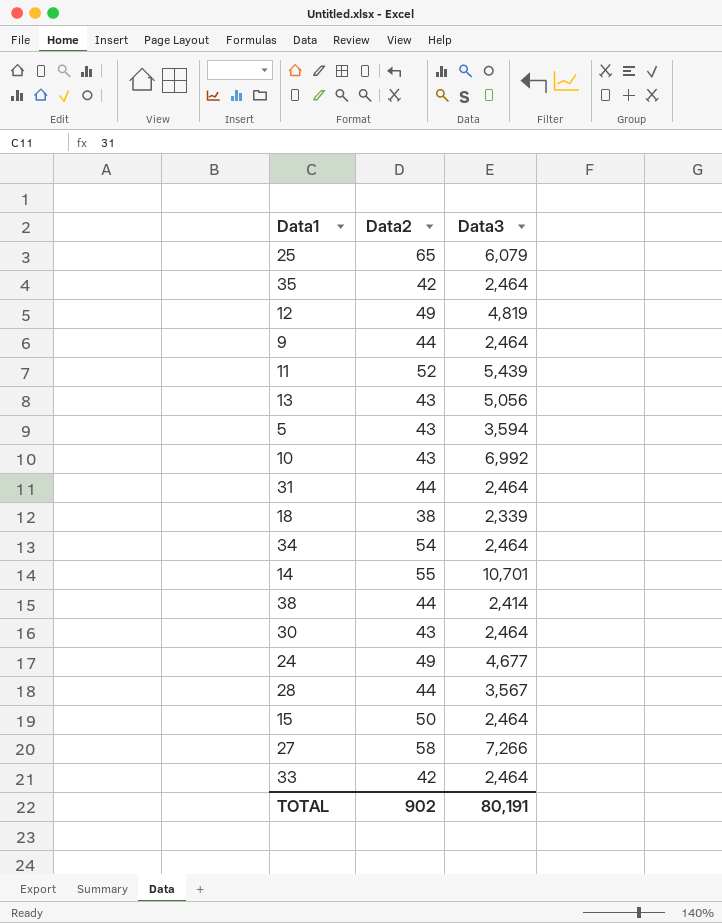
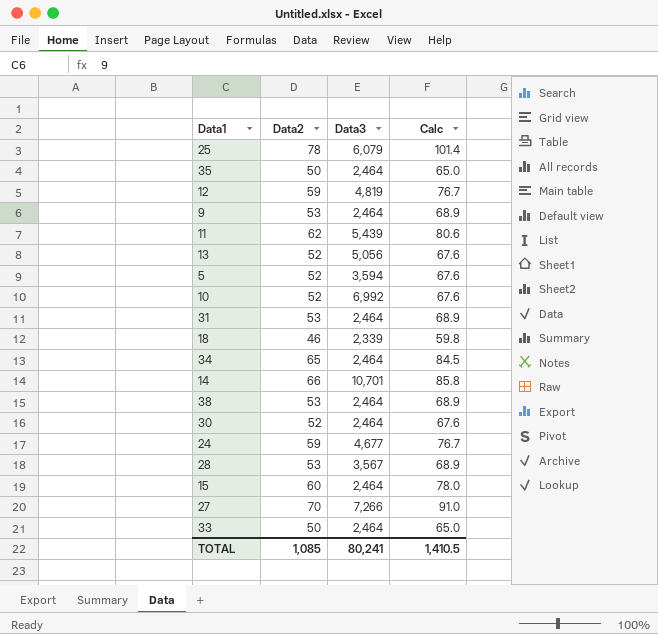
column Calc | formula: none -> [Data2] * 1.3
25 | Data2: 65 -> 78
35 | Data2: 42 -> 50
12 | Data2: 49 -> 59
9 | Data2: 44 -> 53
11 | Data2: 52 -> 62
13 | Data2: 43 -> 52
5 | Data2: 43 -> 52
10 | Data2: 43 -> 52
31 | Data2: 44 -> 53
18 | Data2: 38 -> 46
34 | Data2: 54 -> 65
14 | Data2: 55 -> 66
38 | Data2: 44 -> 53
38 | Data3: 2,414 -> 2,464
30 | Data2: 43 -> 52
24 | Data2: 49 -> 59
28 | Data2: 44 -> 53
15 | Data2: 50 -> 60
27 | Data2: 58 -> 70
33 | Data2: 42 -> 50
TOTAL | Data2: 902 -> 1,085
TOTAL | Data3: 80,191 -> 80,241

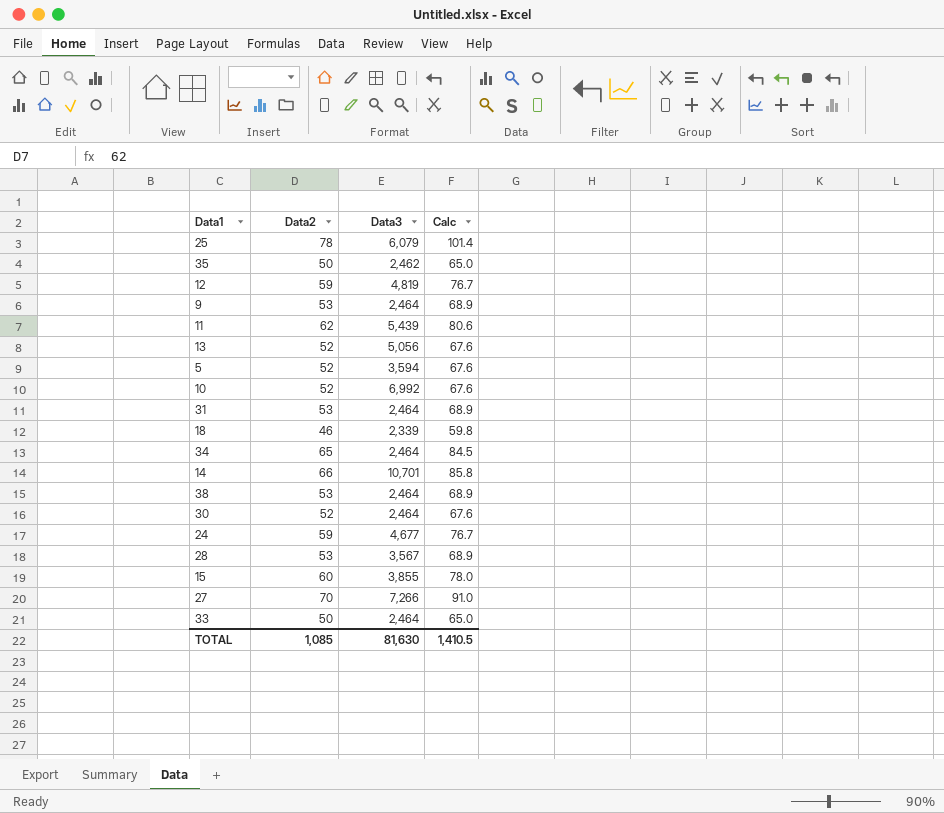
35 | Data3: 2,464 -> 2,462
15 | Data3: 2,464 -> 3,855
TOTAL | Data3: 80,241 -> 81,630

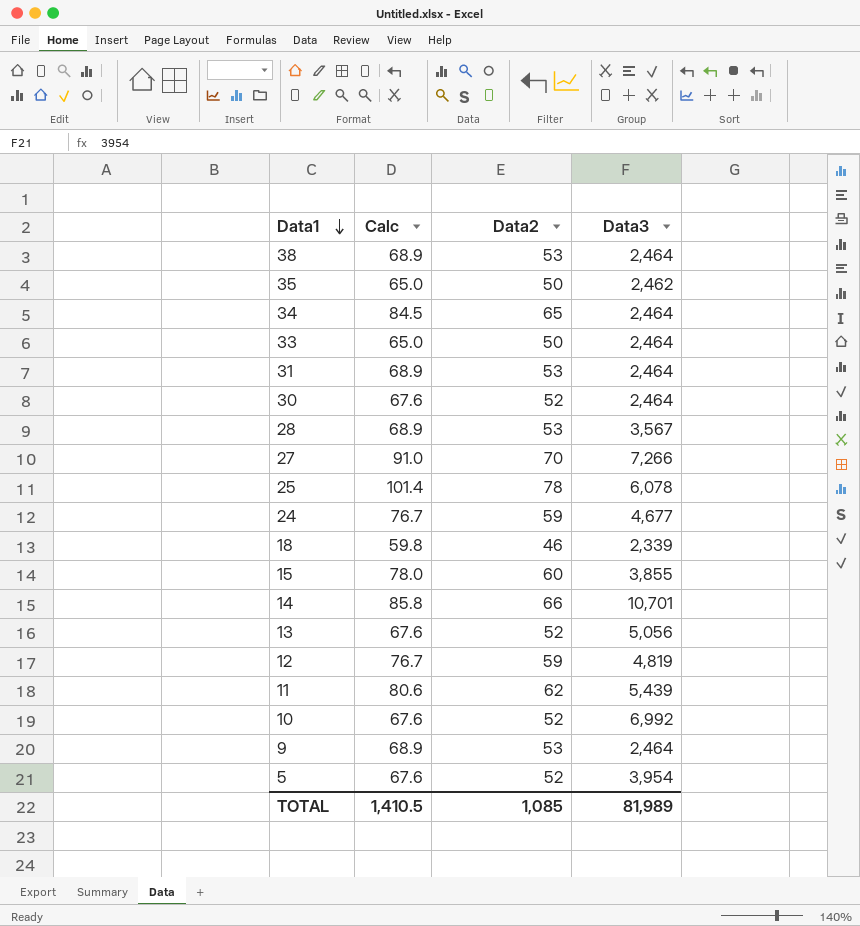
row order: none -> Data1 descending
column Calc | position: 4 -> 2
25 | Data3: 6,079 -> 6,078
5 | Data3: 3,594 -> 3,954
TOTAL | Data3: 81,630 -> 81,989

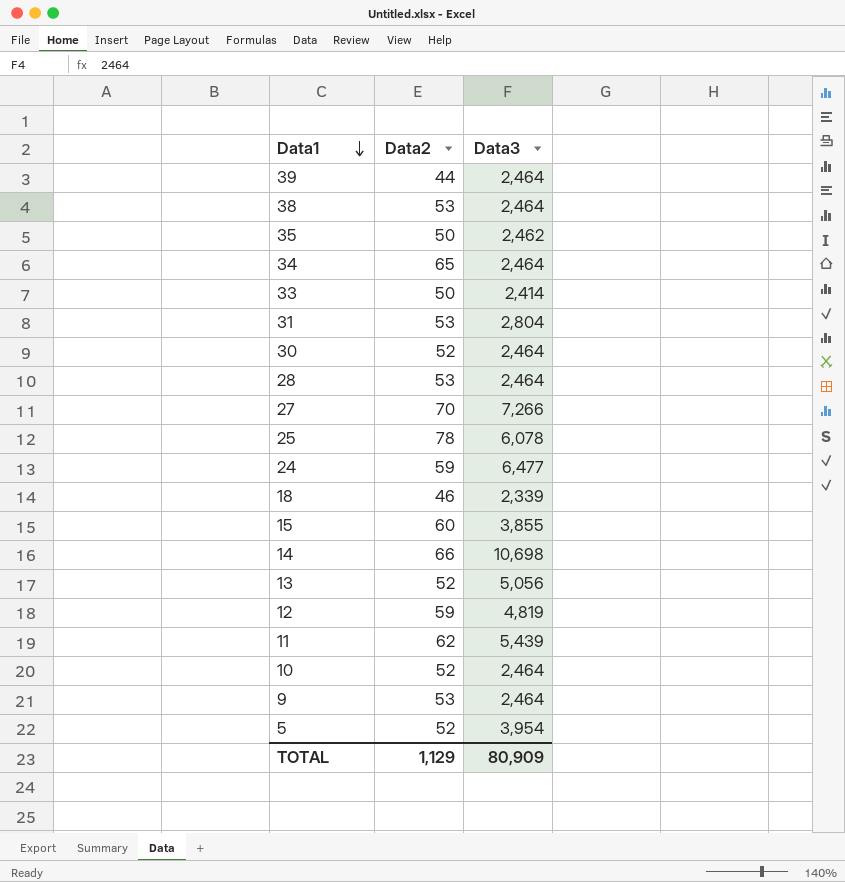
column Calc | formula: [Data2] * 1.3 -> none
row 39: none -> 44 | 2,464
33 | Data3: 2,464 -> 2,414
31 | Data3: 2,464 -> 2,804
28 | Data3: 3,567 -> 2,464
24 | Data3: 4,677 -> 6,477
14 | Data3: 10,701 -> 10,698
10 | Data3: 6,992 -> 2,464
TOTAL | Data2: 1,085 -> 1,129
TOTAL | Data3: 81,989 -> 80,909

